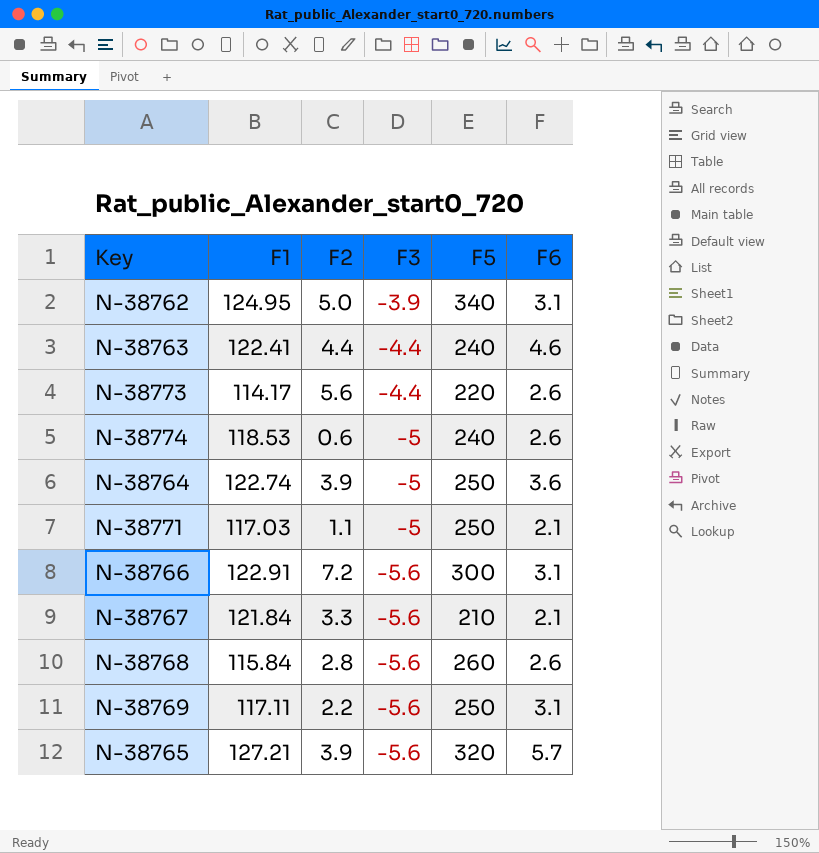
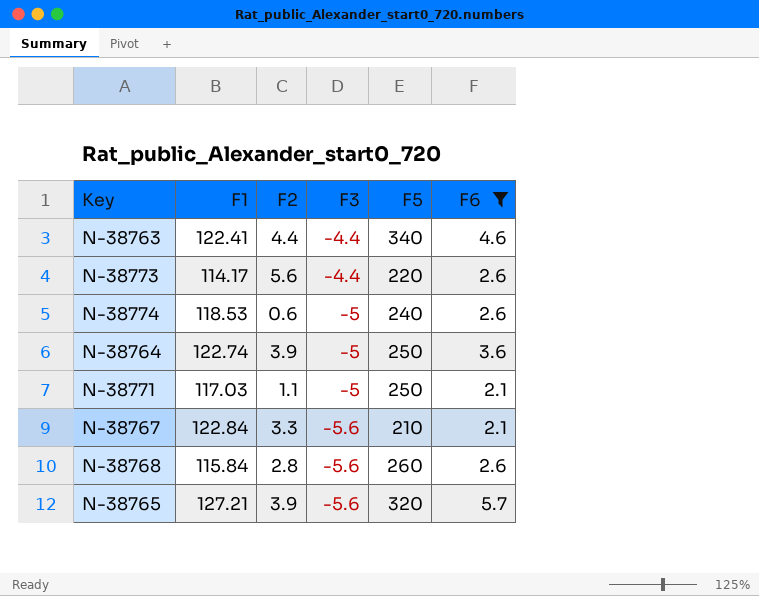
filter: none -> F6 != 3.1
N-38763 | F5: 240 -> 340
N-38767 | F1: 121.84 -> 122.84

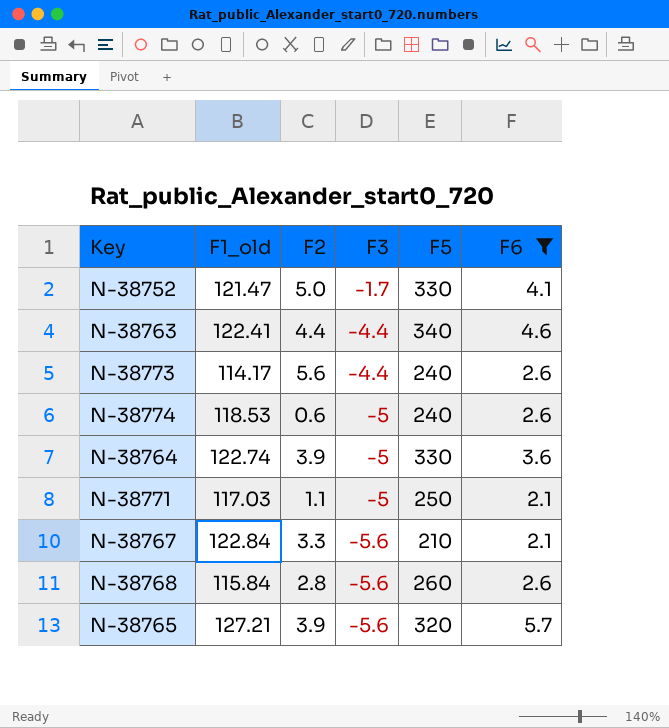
column name: F1 -> F1_old
row N-38752: none -> 121.47 | 5.0 | -1.7 | 330 | 4.1
N-38773 | F5: 220 -> 240
N-38764 | F5: 250 -> 330

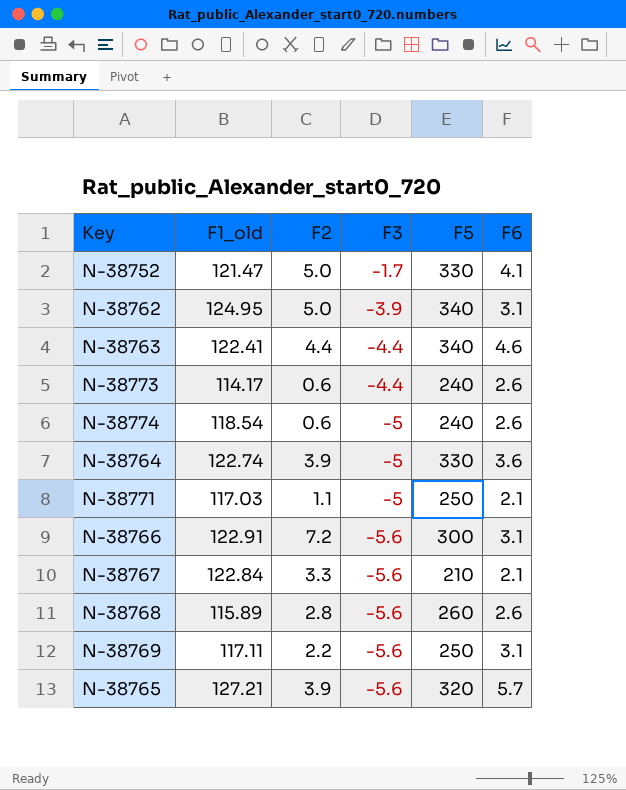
filter: F6 != 3.1 -> none
N-38773 | F2: 5.6 -> 0.6
N-38774 | F1_old: 118.53 -> 118.54
N-38768 | F1_old: 115.84 -> 115.89

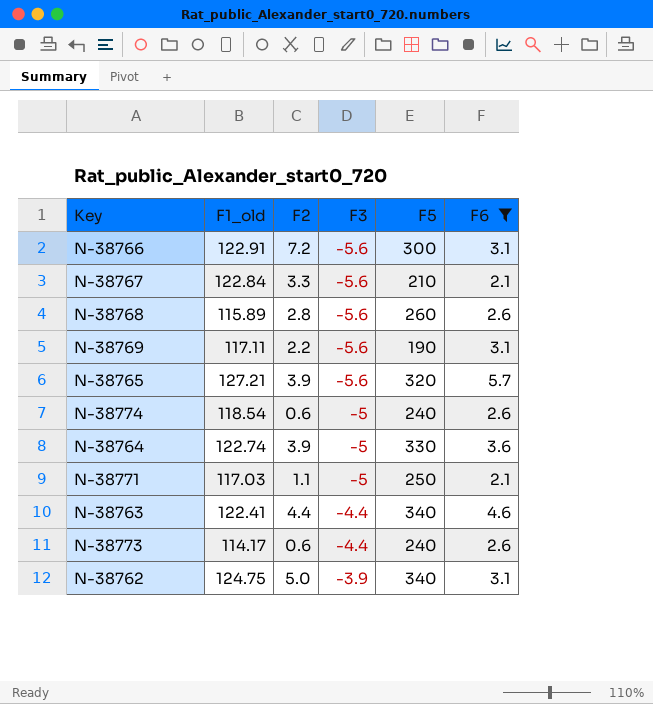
filter: none -> F6 != 4.1
row order: F3 descending -> F3 ascending
N-38769 | F5: 250 -> 190
N-38762 | F1_old: 124.95 -> 124.75

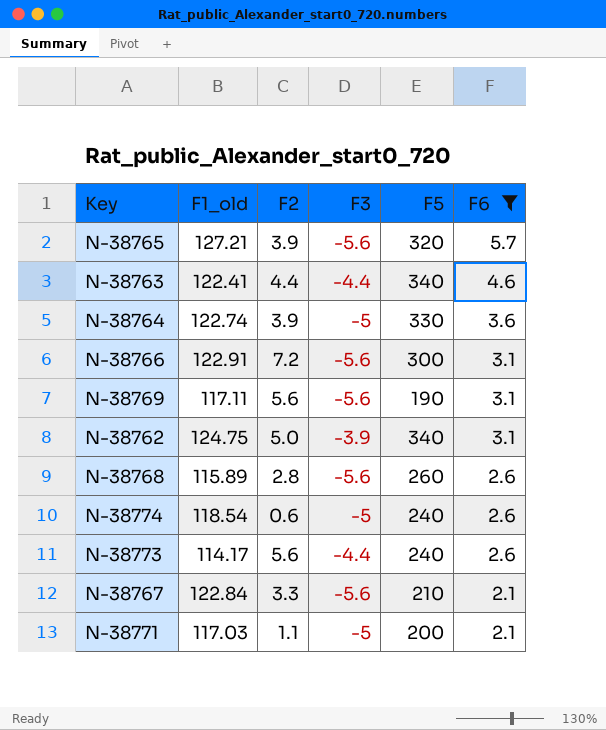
row order: F3 ascending -> F6 descending
N-38769 | F2: 2.2 -> 5.6
N-38773 | F2: 0.6 -> 5.6
N-38771 | F5: 250 -> 200

